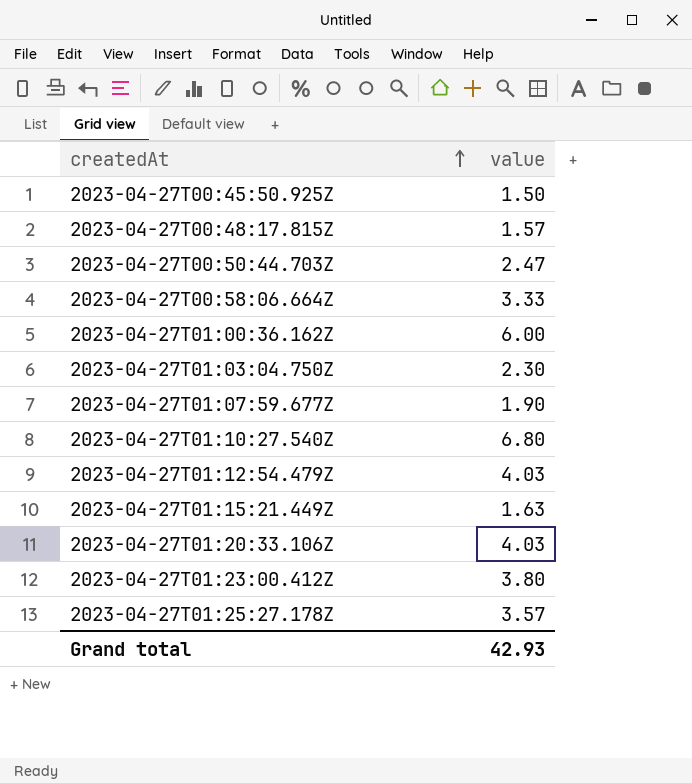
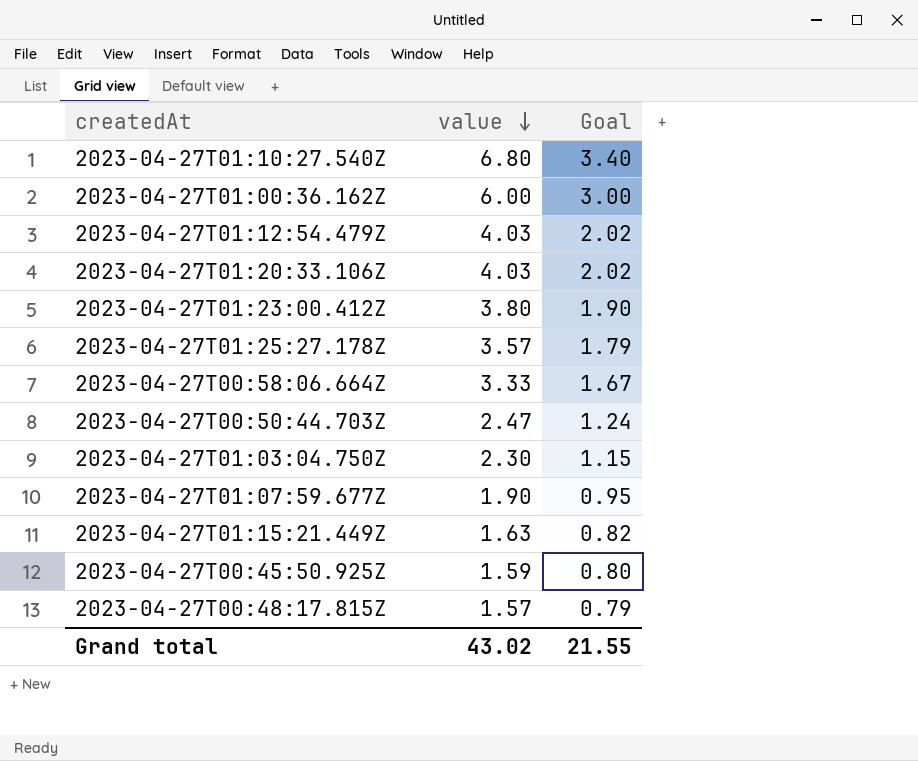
row order: createdAt ascending -> value descending
column Goal | formula: none -> [value] * 0.5
2023-04-27T00:45:50.925Z | value: 1.50 -> 1.59
Grand total | value: 42.93 -> 43.02

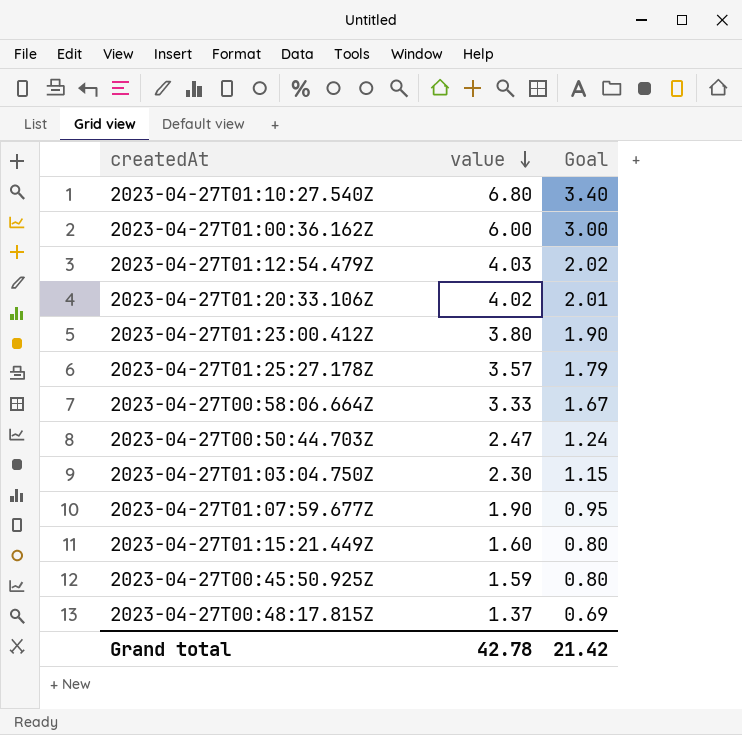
2023-04-27T01:20:33.106Z | value: 4.03 -> 4.02
2023-04-27T01:20:33.106Z | Goal: 2.02 -> 2.01
2023-04-27T01:15:21.449Z | value: 1.63 -> 1.60
2023-04-27T01:15:21.449Z | Goal: 0.82 -> 0.80
2023-04-27T00:48:17.815Z | value: 1.57 -> 1.37
2023-04-27T00:48:17.815Z | Goal: 0.79 -> 0.69
Grand total | value: 43.02 -> 42.78
Grand total | Goal: 21.55 -> 21.42

